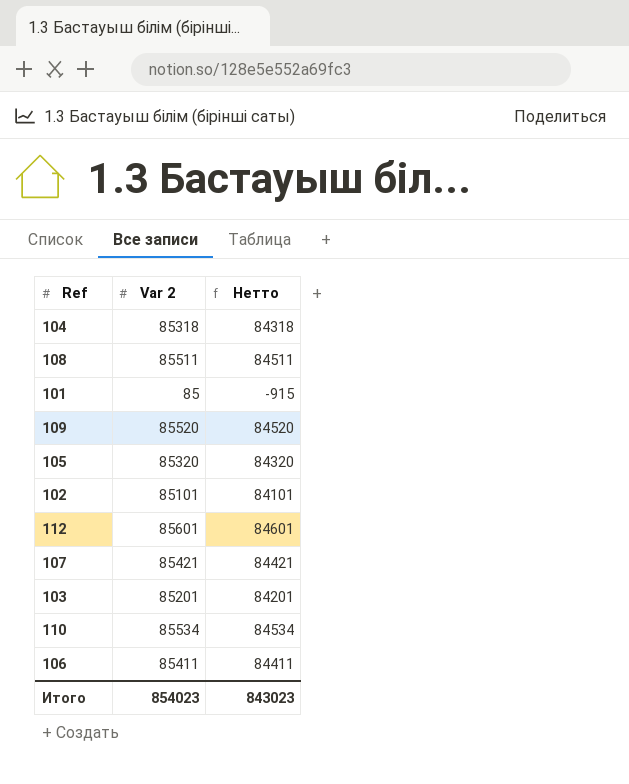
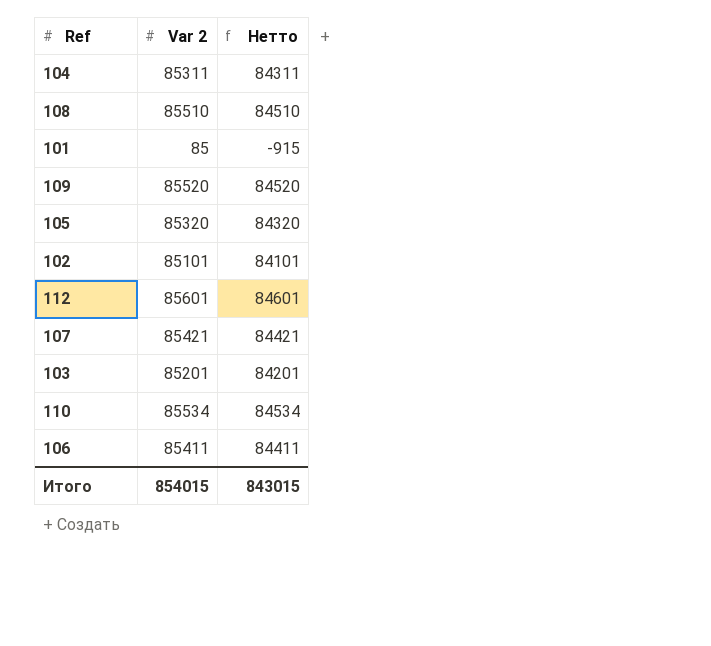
104 | Var 2: 85318 -> 85311
104 | Нетто: 84318 -> 84311
108 | Var 2: 85511 -> 85510
108 | Нетто: 84511 -> 84510
Итого | Var 2: 854023 -> 854015
Итого | Нетто: 843023 -> 843015

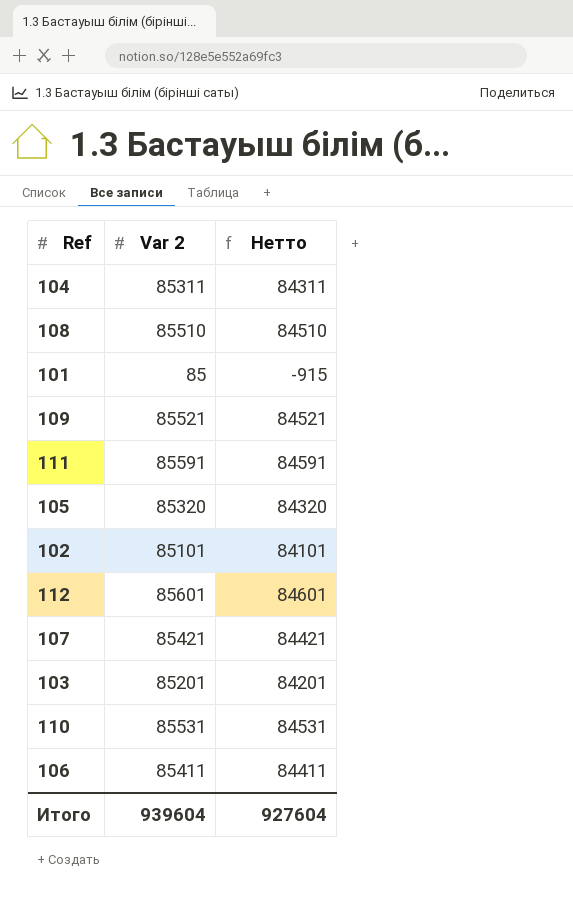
109 | Var 2: 85520 -> 85521
109 | Нетто: 84520 -> 84521
row 111: none -> 85591 | 84591
110 | Var 2: 85534 -> 85531
110 | Нетто: 84534 -> 84531
Итого | Var 2: 854015 -> 939604
Итого | Нетто: 843015 -> 927604

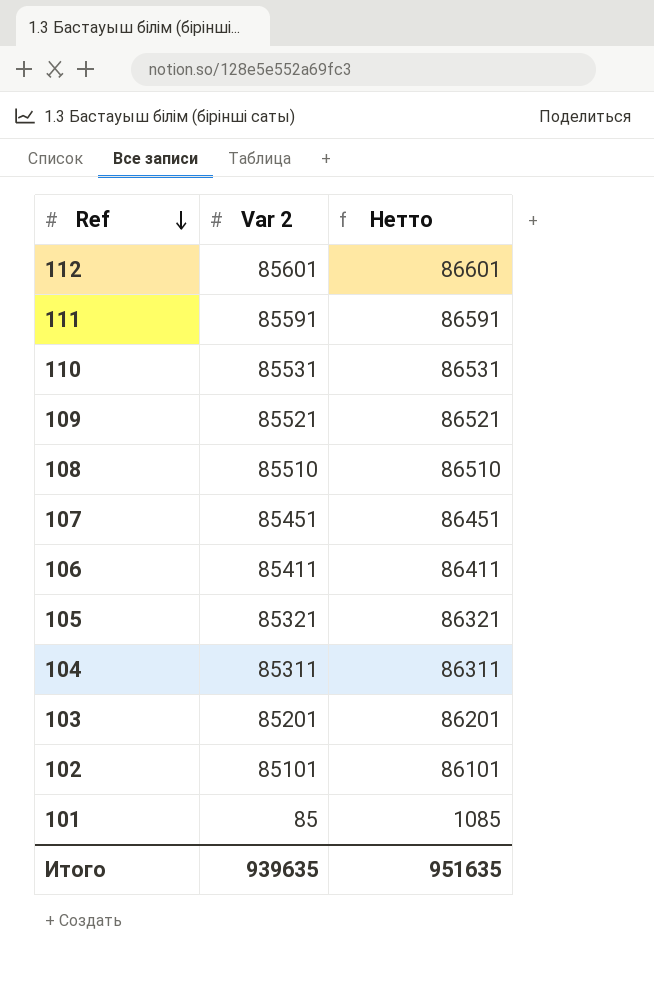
row order: none -> Ref descending
column Нетто | formula: [Var 2] - 1000 -> [Var 2] + 1000
107 | Var 2: 85421 -> 85451
105 | Var 2: 85320 -> 85321
Итого | Var 2: 939604 -> 939635
Итого | Нетто: 927604 -> 951635

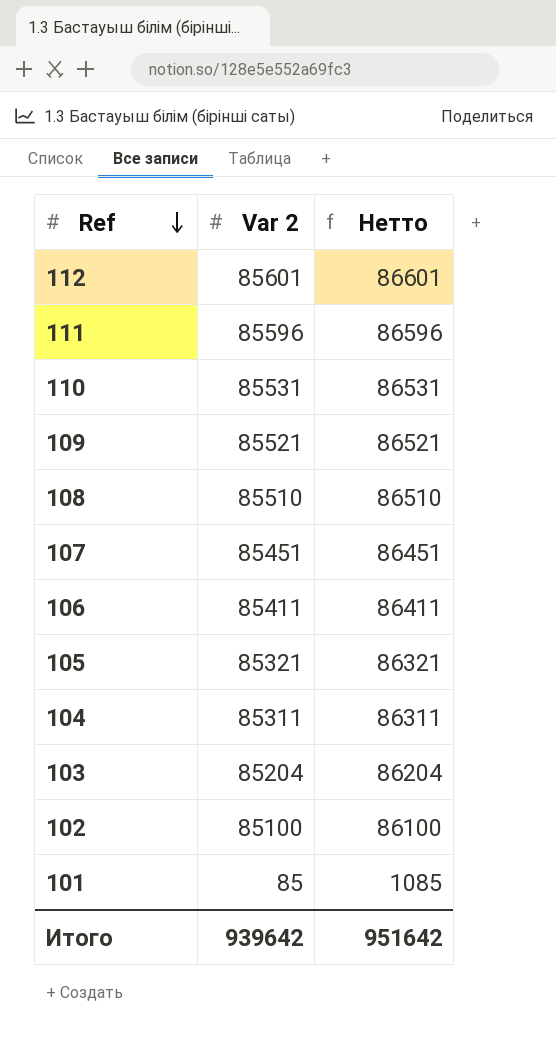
111 | Var 2: 85591 -> 85596
111 | Нетто: 86591 -> 86596
103 | Var 2: 85201 -> 85204
103 | Нетто: 86201 -> 86204
102 | Var 2: 85101 -> 85100
102 | Нетто: 86101 -> 86100
Итого | Var 2: 939635 -> 939642
Итого | Нетто: 951635 -> 951642

